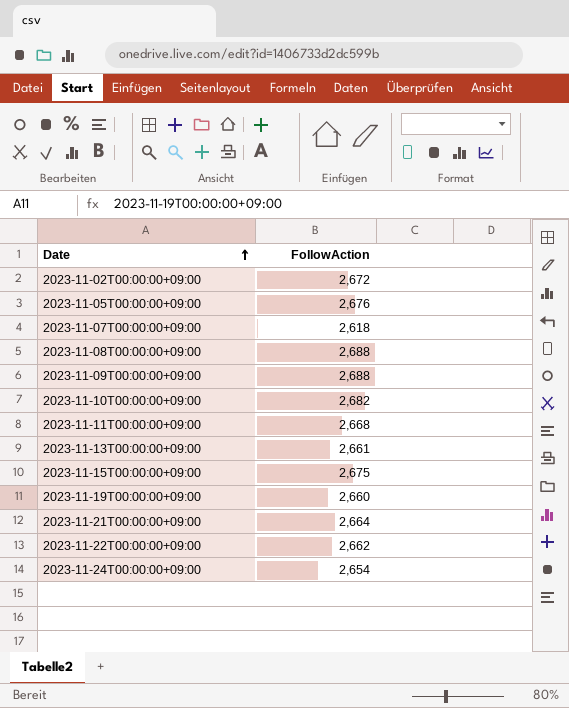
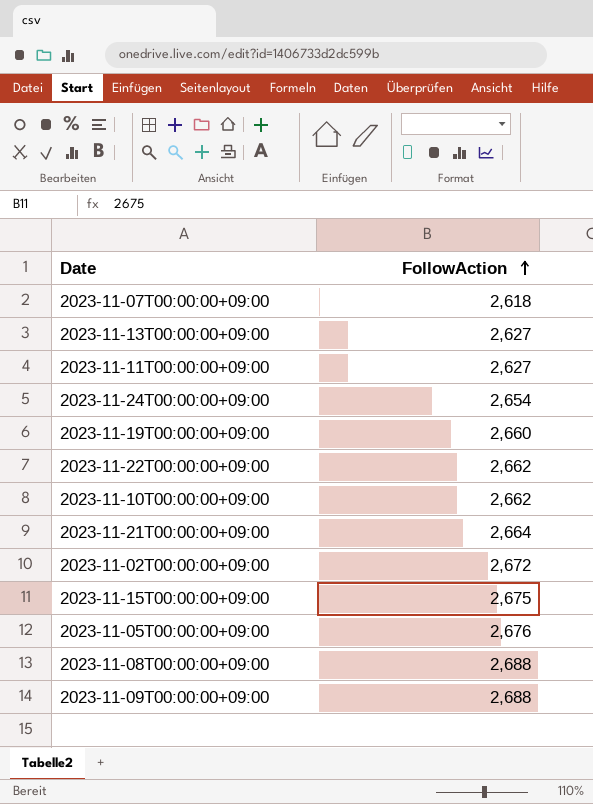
row order: Date ascending -> FollowAction ascending
2023-11-13T00:00:00+09:00 | FollowAction: 2,661 -> 2,627
2023-11-11T00:00:00+09:00 | FollowAction: 2,668 -> 2,627
2023-11-10T00:00:00+09:00 | FollowAction: 2,682 -> 2,662

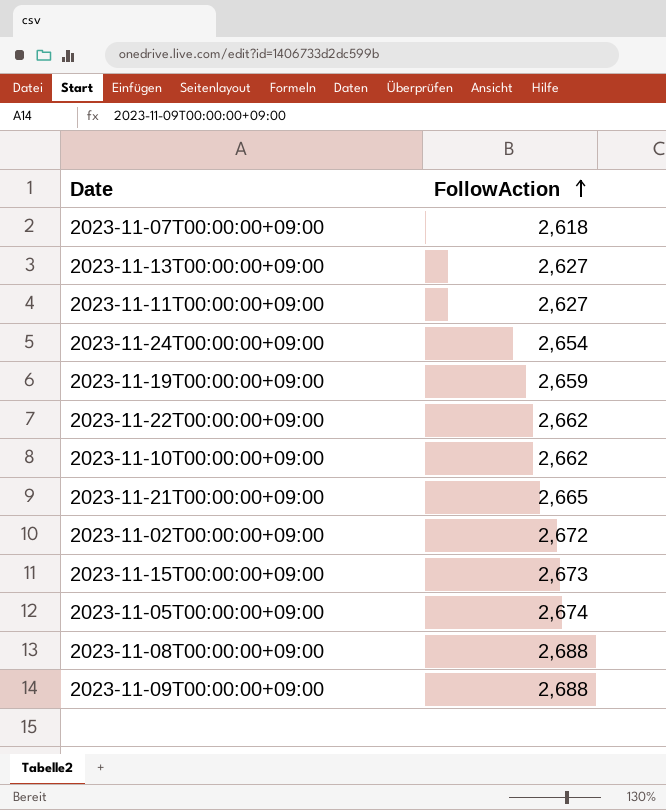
2023-11-19T00:00:00+09:00 | FollowAction: 2,660 -> 2,659
2023-11-21T00:00:00+09:00 | FollowAction: 2,664 -> 2,665
2023-11-15T00:00:00+09:00 | FollowAction: 2,675 -> 2,673
2023-11-05T00:00:00+09:00 | FollowAction: 2,676 -> 2,674

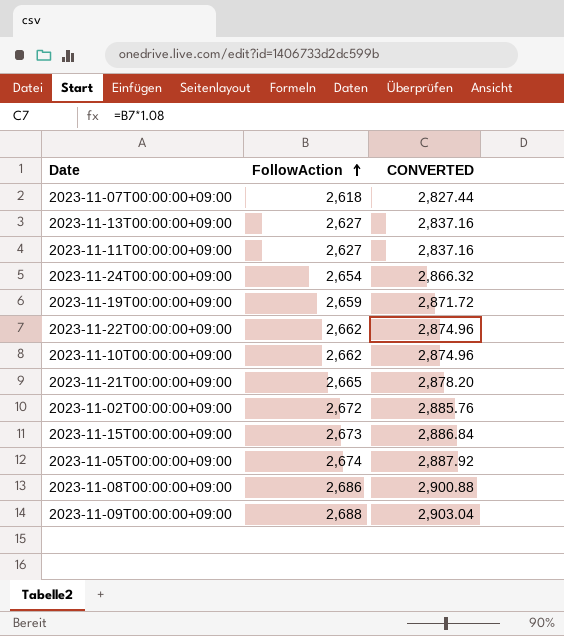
column CONVERTED | formula: none -> [FollowAction] * 1.08
2023-11-08T00:00:00+09:00 | FollowAction: 2,688 -> 2,686

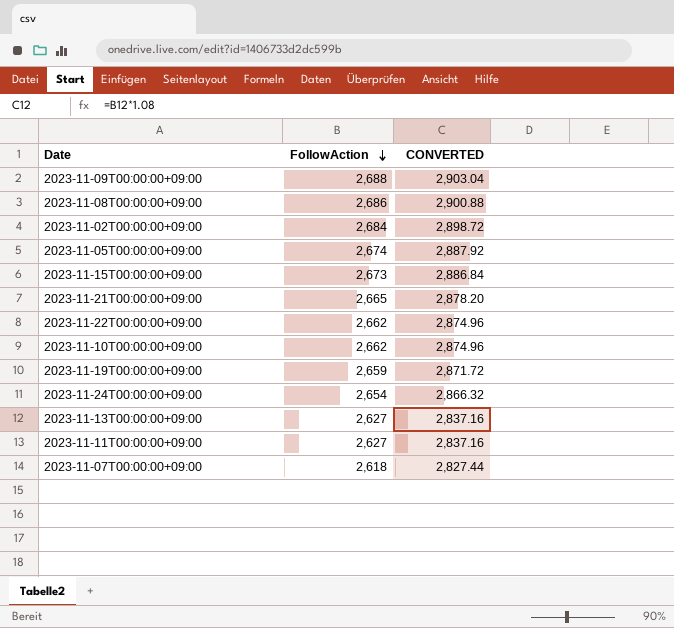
row order: FollowAction ascending -> FollowAction descending
2023-11-02T00:00:00+09:00 | FollowAction: 2,672 -> 2,684
2023-11-02T00:00:00+09:00 | CONVERTED: 2,885.76 -> 2,898.72

